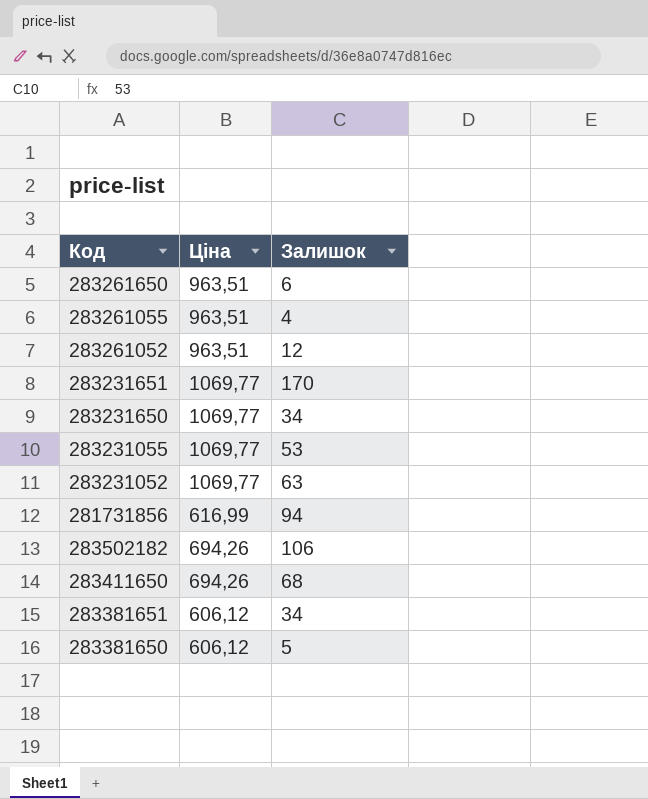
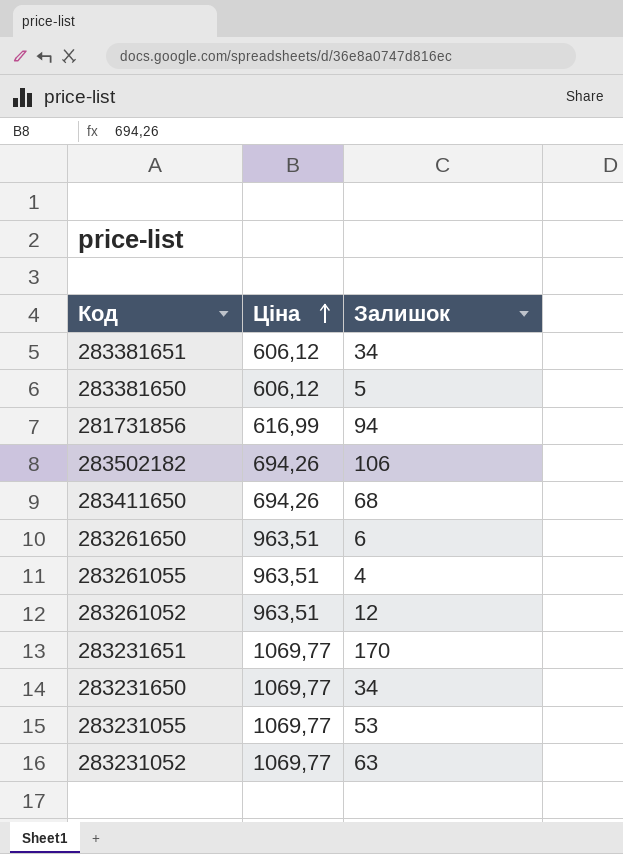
row order: none -> Ціна ascending

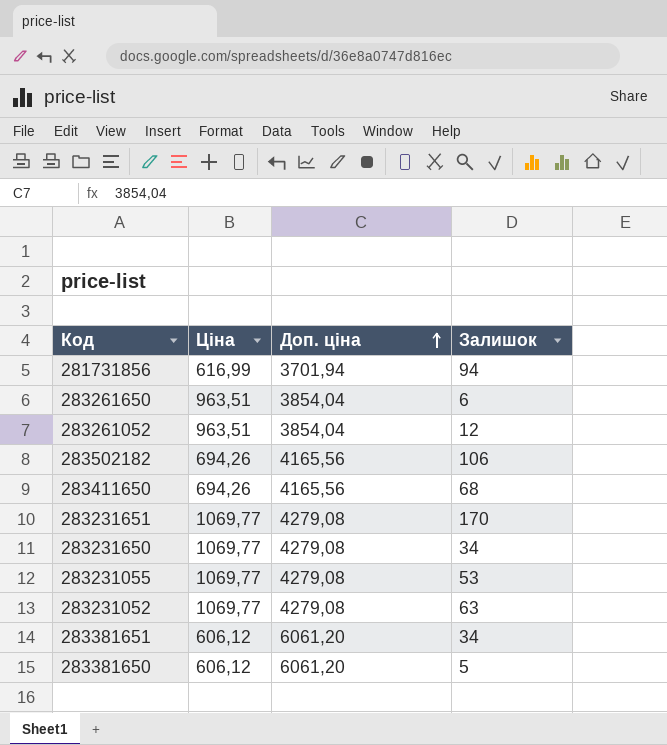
row order: Ціна ascending -> Доп. ціна ascending
column Доп. ціна | position: none -> 3
row 283261055: 963,51 | 4 -> none

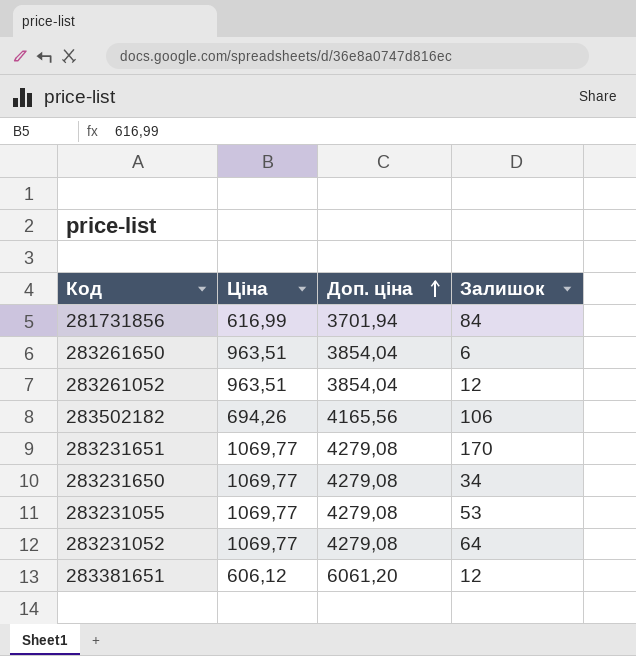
row 283411650: 694,26 | 4165,56 | 68 -> none
row 283381650: 606,12 | 6061,20 | 5 -> none
281731856 | Залишок: 94 -> 84
283231052 | Залишок: 63 -> 64
283381651 | Залишок: 34 -> 12

